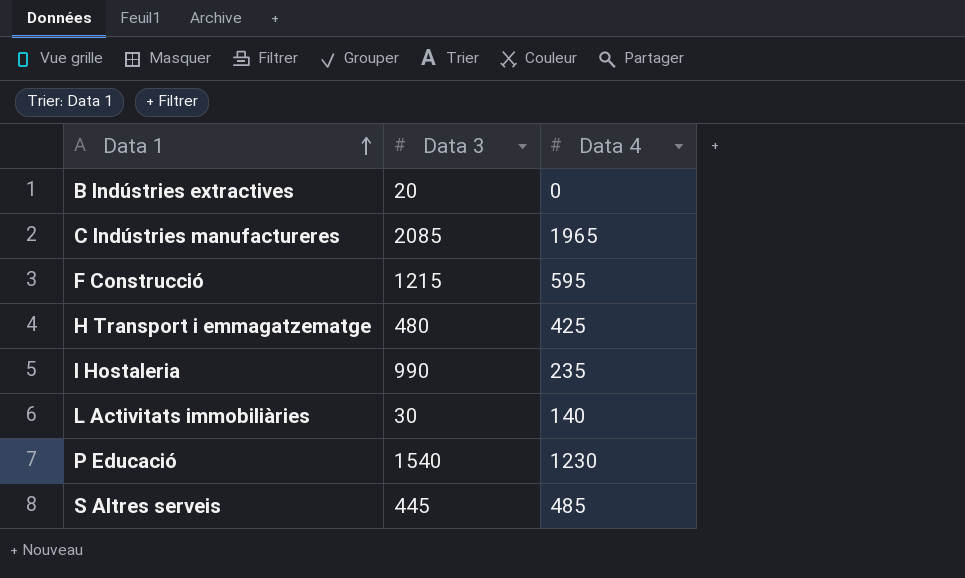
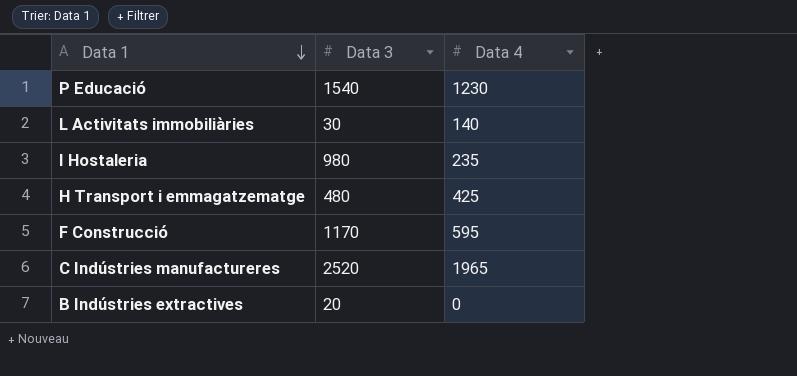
row order: Data 1 ascending -> Data 1 descending
row S Altres serveis: 445 | 485 -> none
I Hostaleria | Data 3: 990 -> 980
F Construcció | Data 3: 1215 -> 1170
C Indústries manufactureres | Data 3: 2085 -> 2520

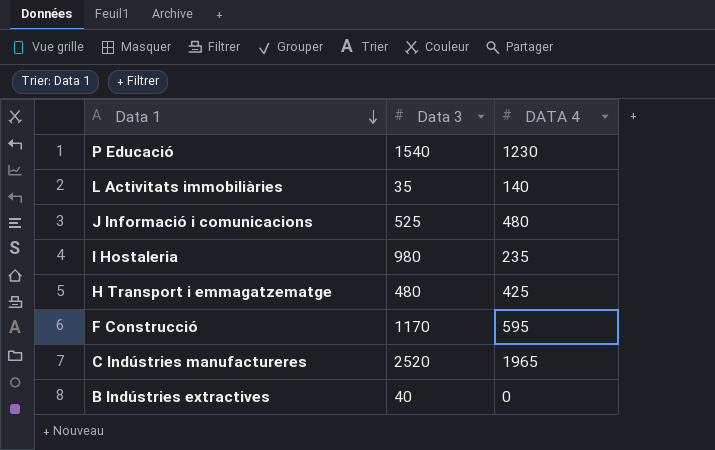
column name: Data 4 -> DATA 4
L Activitats immobiliàries | Data 3: 30 -> 35
row J Informació i comunicacions: none -> 525 | 480
B Indústries extractives | Data 3: 20 -> 40

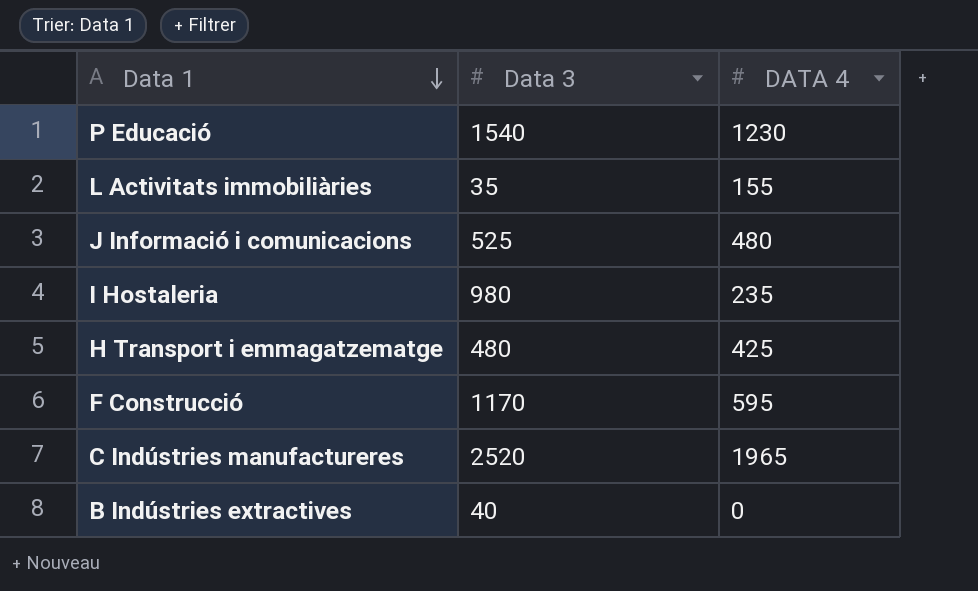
L Activitats immobiliàries | DATA 4: 140 -> 155

